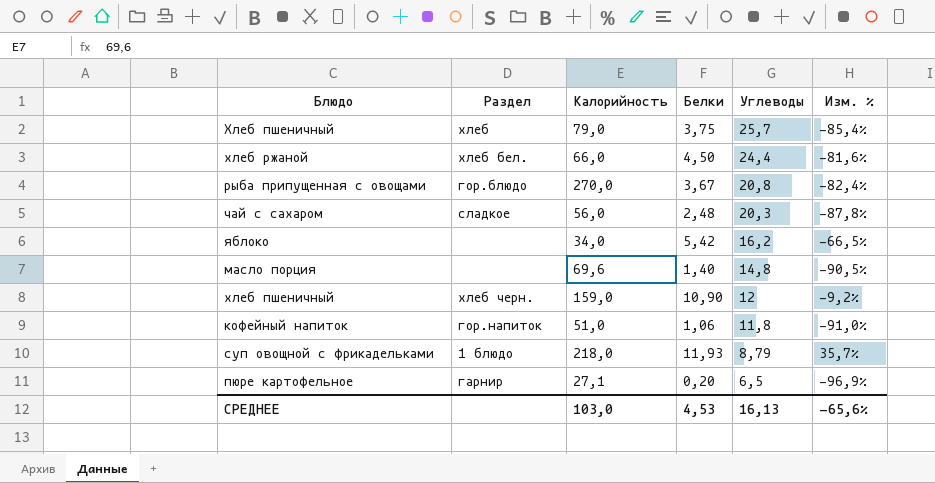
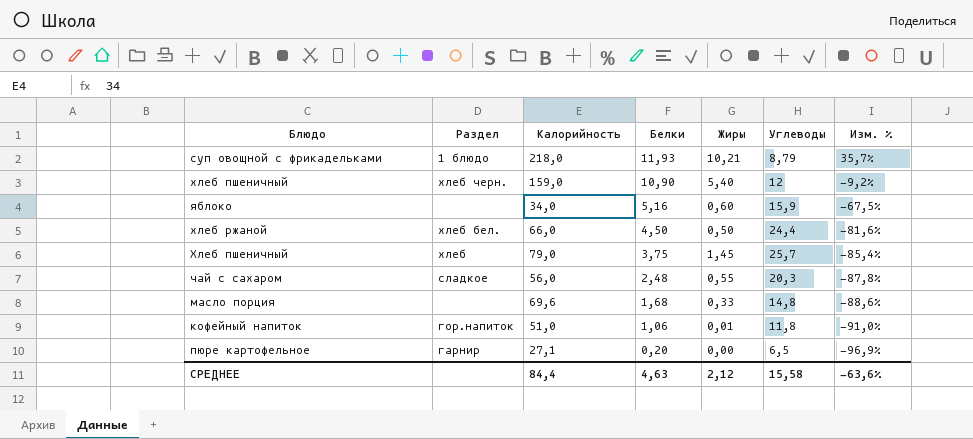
row order: Углеводы descending -> Белки descending
column Жиры | position: none -> 5
row рыба припущенная с овощами: гор.блюдо | 270,0 | 3,67 | 20,8 | -82,4% -> none
яблоко | Белки: 5,42 -> 5,16
яблоко | Углеводы: 16,2 -> 15,9
яблоко | Изм. %: -66,5% -> -67,5%
масло порция | Белки: 1,40 -> 1,68
масло порция | Изм. %: -90,5% -> -88,6%
СРЕДНЕЕ | Калорийность: 103,0 -> 84,4
СРЕДНЕЕ | Белки: 4,53 -> 4,63
СРЕДНЕЕ | Углеводы: 16,13 -> 15,58
СРЕДНЕЕ | Изм. %: -65,6% -> -63,6%

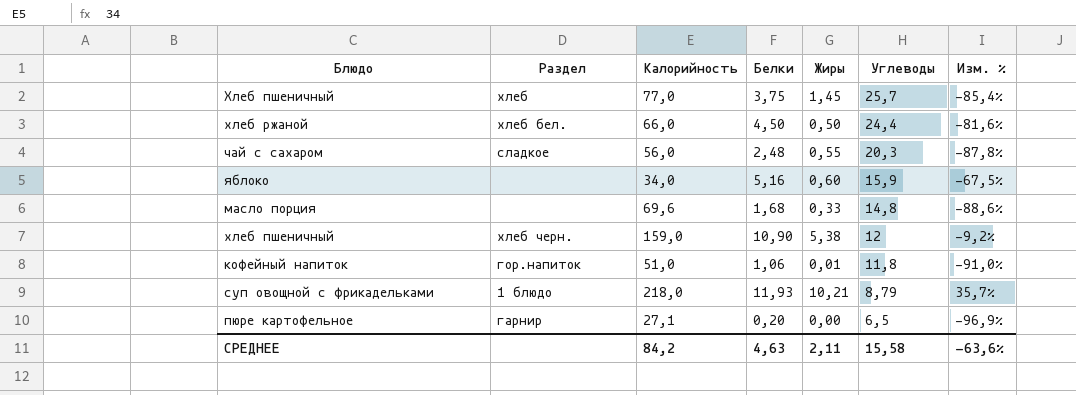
row order: Белки descending -> Углеводы descending
Хлеб пшеничный | Калорийность: 79,0 -> 77,0
хлеб пшеничный | Жиры: 5,40 -> 5,38
СРЕДНЕЕ | Калорийность: 84,4 -> 84,2
СРЕДНЕЕ | Жиры: 2,12 -> 2,11

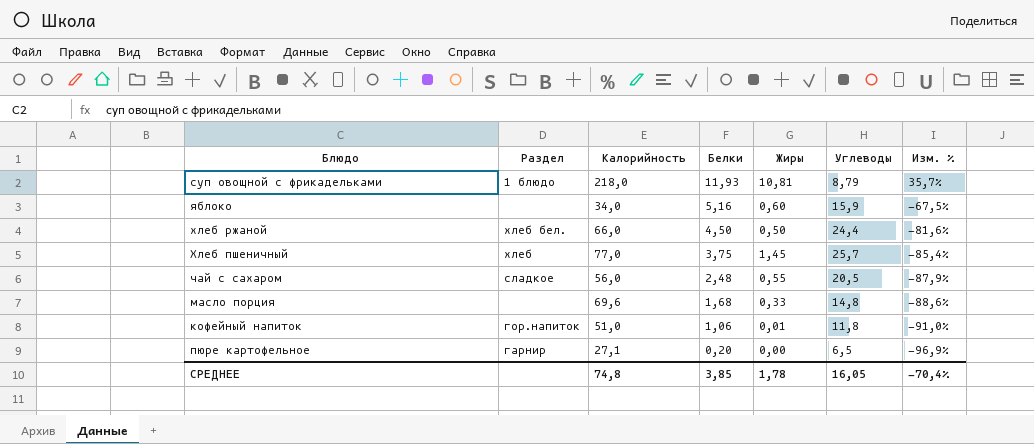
row order: Углеводы descending -> Белки descending
row хлеб пшеничный: хлеб черн. | 159,0 | 10,90 | 5,38 | 12 | -9,2% -> none
суп овощной с фрикадельками | Жиры: 10,21 -> 10,81
чай с сахаром | Углеводы: 20,3 -> 20,5
чай с сахаром | Изм. %: -87,8% -> -87,9%
СРЕДНЕЕ | Калорийность: 84,2 -> 74,8
СРЕДНЕЕ | Белки: 4,63 -> 3,85
СРЕДНЕЕ | Жиры: 2,11 -> 1,78
СРЕДНЕЕ | Углеводы: 15,58 -> 16,05
СРЕДНЕЕ | Изм. %: -63,6% -> -70,4%

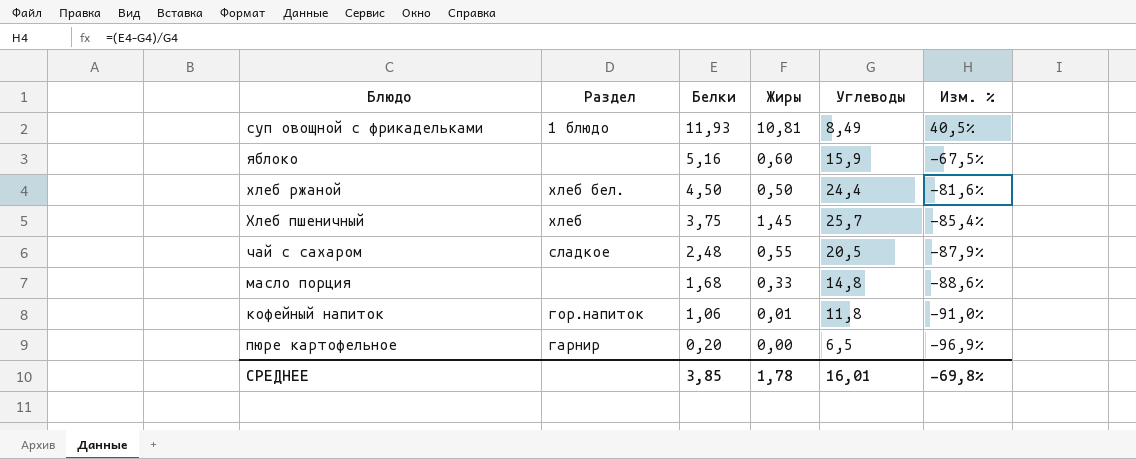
column Калорийность | position: 3 -> none
суп овощной с фрикадельками | Углеводы: 8,79 -> 8,49
суп овощной с фрикадельками | Изм. %: 35,7% -> 40,5%
СРЕДНЕЕ | Углеводы: 16,05 -> 16,01
СРЕДНЕЕ | Изм. %: -70,4% -> -69,8%

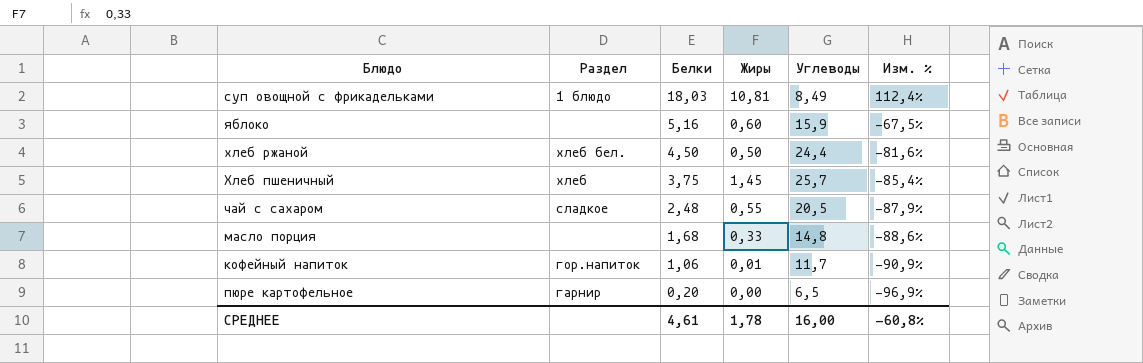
суп овощной с фрикадельками | Белки: 11,93 -> 18,03
суп овощной с фрикадельками | Изм. %: 40,5% -> 112,4%
кофейный напиток | Углеводы: 11,8 -> 11,7
кофейный напиток | Изм. %: -91,0% -> -90,9%
СРЕДНЕЕ | Белки: 3,85 -> 4,61
СРЕДНЕЕ | Углеводы: 16,01 -> 16,00
СРЕДНЕЕ | Изм. %: -69,8% -> -60,8%

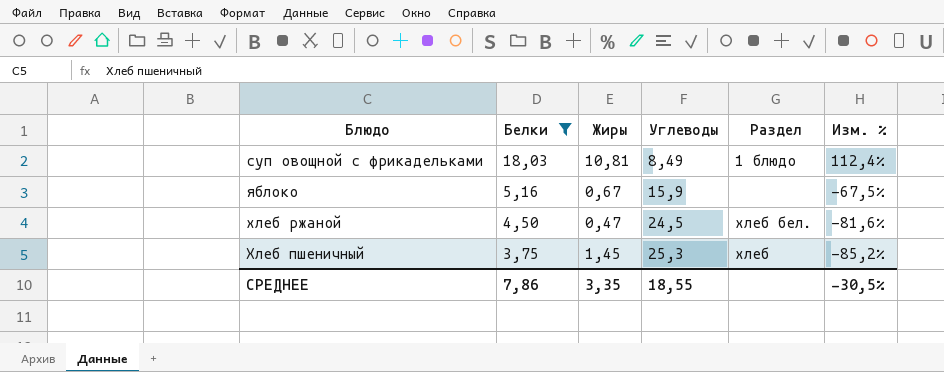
filter: none -> Белки >= 3,75
column Раздел | position: 2 -> 5
яблоко | Жиры: 0,60 -> 0,67
хлеб ржаной | Жиры: 0,50 -> 0,47
хлеб ржаной | Углеводы: 24,4 -> 24,5
Хлеб пшеничный | Углеводы: 25,7 -> 25,3
Хлеб пшеничный | Изм. %: -85,4% -> -85,2%
СРЕДНЕЕ | Белки: 4,61 -> 7,86
СРЕДНЕЕ | Жиры: 1,78 -> 3,35
СРЕДНЕЕ | Углеводы: 16,00 -> 18,55
СРЕДНЕЕ | Изм. %: -60,8% -> -30,5%

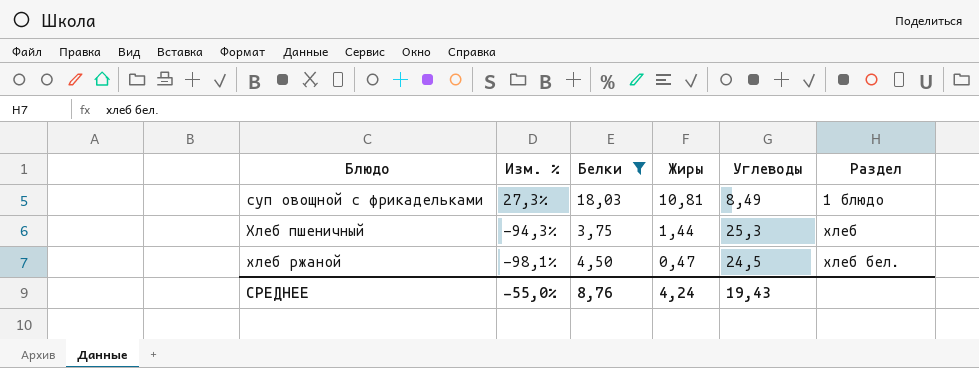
row order: Белки descending -> Блюдо ascending
column Изм. % | formula: ([Белки] - [Углеводы]) / [Углеводы] -> ([Жиры] - [Углеводы]) / [Углеводы]
column Изм. % | position: 6 -> 2
row яблоко: 5,16 | 0,67 | 15,9 | none | -67,5% -> none
Хлеб пшеничный | Жиры: 1,45 -> 1,44
СРЕДНЕЕ | Изм. %: -30,5% -> -55,0%
СРЕДНЕЕ | Белки: 7,86 -> 8,76
СРЕДНЕЕ | Жиры: 3,35 -> 4,24
СРЕДНЕЕ | Углеводы: 18,55 -> 19,43

